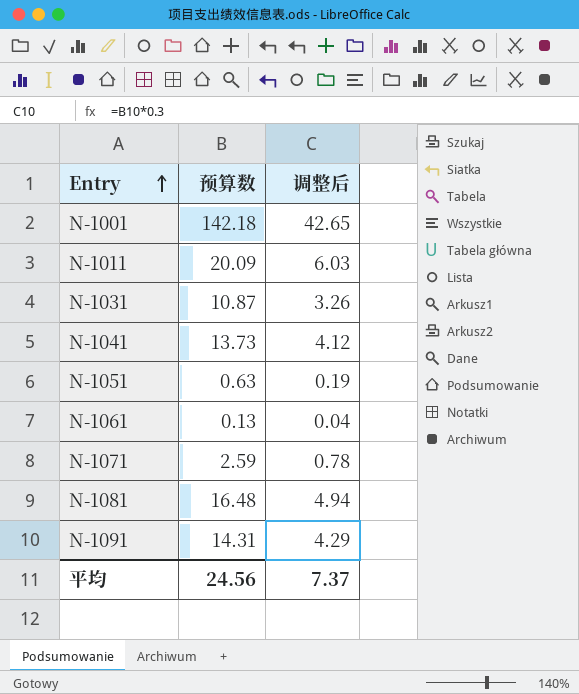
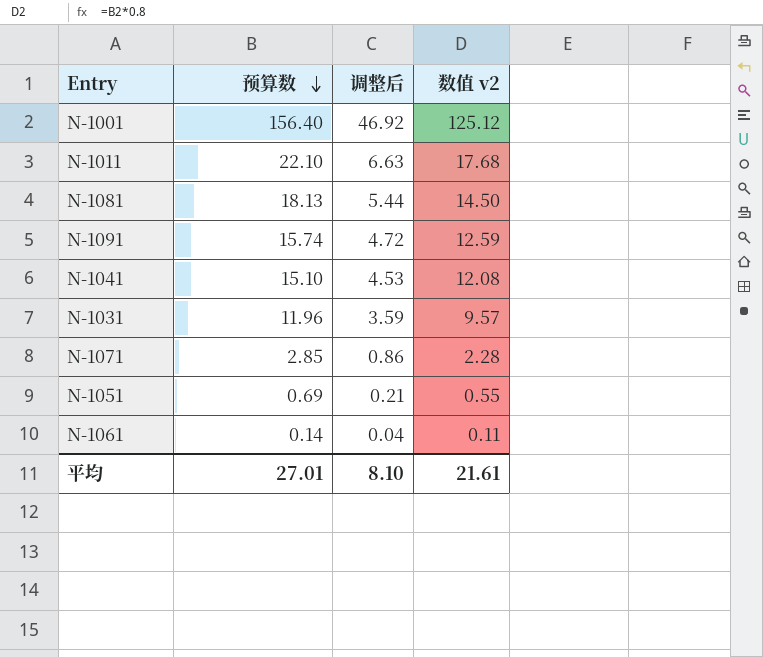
row order: Entry ascending -> 预算数 descending
column 数值 v2 | formula: none -> [预算数] * 0.8
N-1001 | 预算数: 142.18 -> 156.40
N-1001 | 调整后: 42.65 -> 46.92
N-1011 | 预算数: 20.09 -> 22.10
N-1011 | 调整后: 6.03 -> 6.63
N-1081 | 预算数: 16.48 -> 18.13
N-1081 | 调整后: 4.94 -> 5.44
N-1091 | 预算数: 14.31 -> 15.74
N-1091 | 调整后: 4.29 -> 4.72
N-1041 | 预算数: 13.73 -> 15.10
N-1041 | 调整后: 4.12 -> 4.53
N-1031 | 预算数: 10.87 -> 11.96
N-1031 | 调整后: 3.26 -> 3.59
N-1071 | 预算数: 2.59 -> 2.85
N-1071 | 调整后: 0.78 -> 0.86
N-1051 | 预算数: 0.63 -> 0.69
N-1051 | 调整后: 0.19 -> 0.21
N-1061 | 预算数: 0.13 -> 0.14
平均 | 预算数: 24.56 -> 27.01
平均 | 调整后: 7.37 -> 8.10

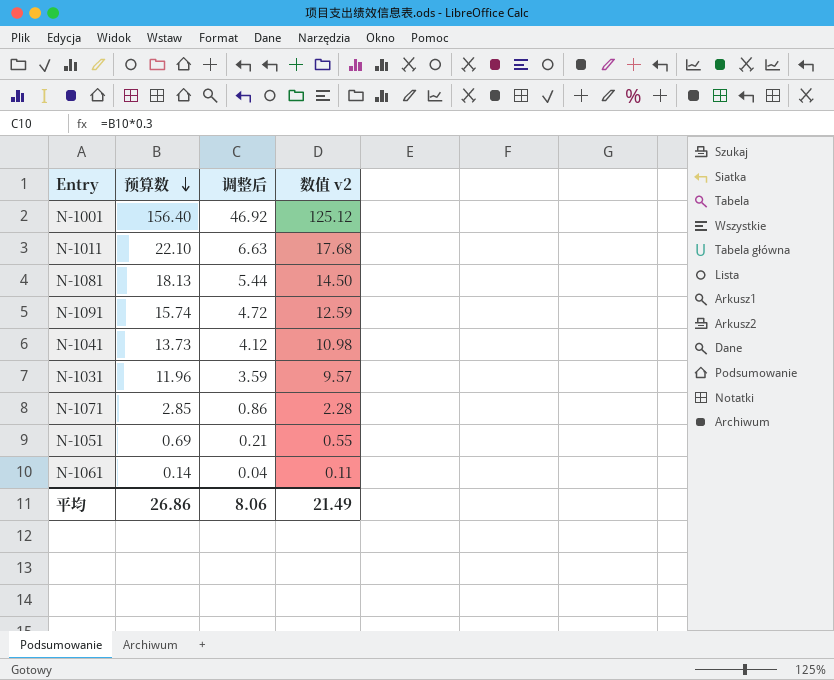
N-1041 | 预算数: 15.10 -> 13.73
N-1041 | 调整后: 4.53 -> 4.12
N-1041 | 数值 v2: 12.08 -> 10.98
平均 | 预算数: 27.01 -> 26.86
平均 | 调整后: 8.10 -> 8.06
平均 | 数值 v2: 21.61 -> 21.49

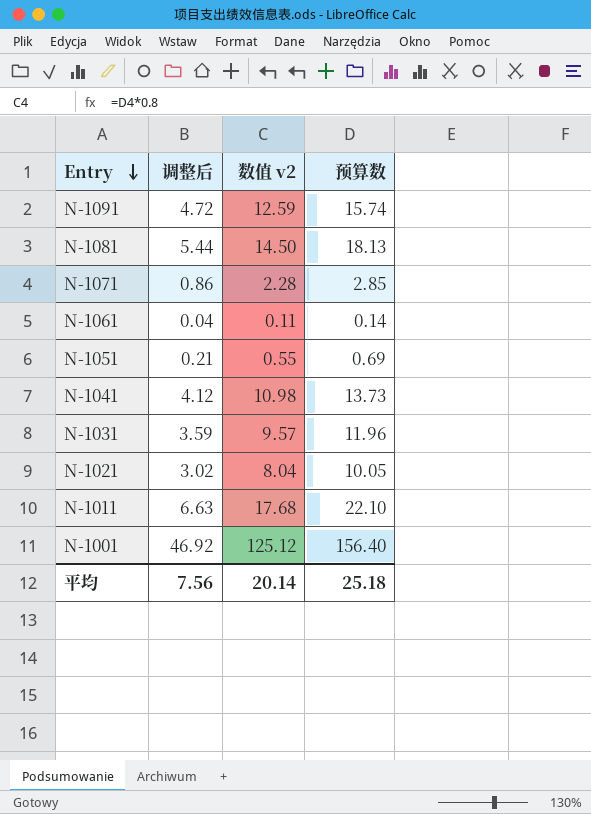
row order: 预算数 descending -> Entry descending
column 预算数 | position: 2 -> 4
row N-1021: none -> 3.02 | 8.04 | 10.05
平均 | 调整后: 8.06 -> 7.56
平均 | 数值 v2: 21.49 -> 20.14
平均 | 预算数: 26.86 -> 25.18

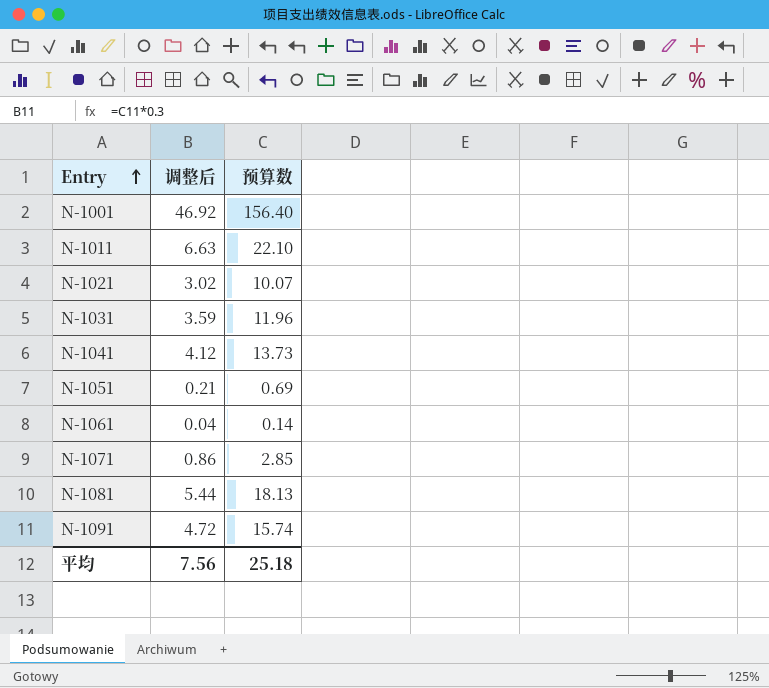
row order: Entry descending -> Entry ascending
column 数值 v2 | formula: [预算数] * 0.8 -> none
N-1021 | 预算数: 10.05 -> 10.07

